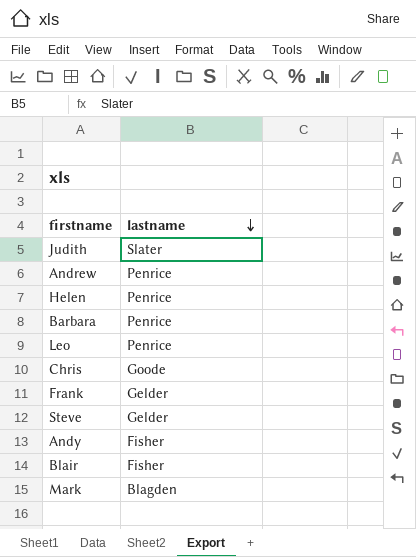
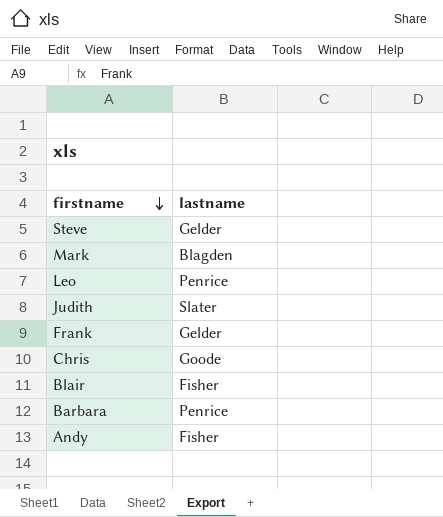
row order: lastname descending -> firstname descending
row Andrew: Penrice -> none
row Helen: Penrice -> none

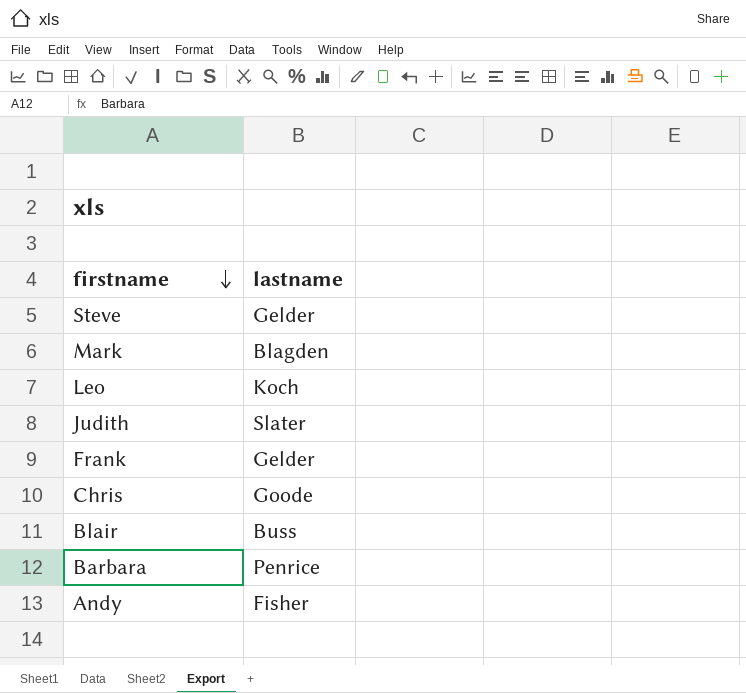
Leo | lastname: Penrice -> Koch
Blair | lastname: Fisher -> Buss

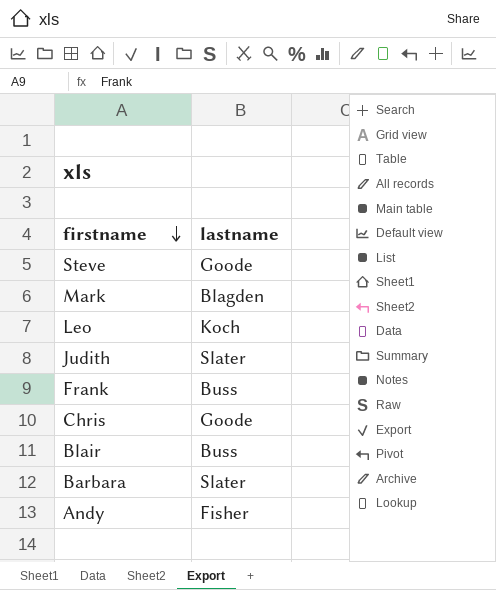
Steve | lastname: Gelder -> Goode
Frank | lastname: Gelder -> Buss
Barbara | lastname: Penrice -> Slater

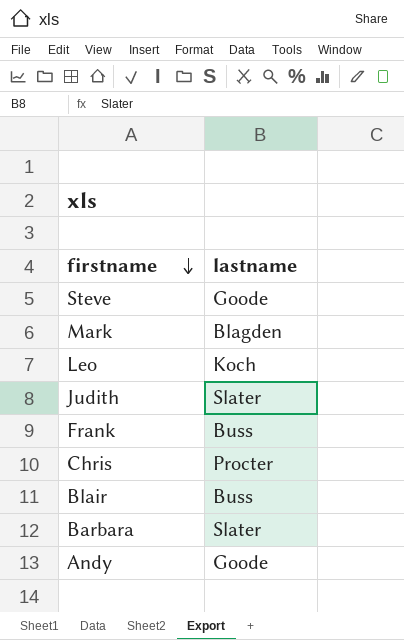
Chris | lastname: Goode -> Procter
Andy | lastname: Fisher -> Goode

